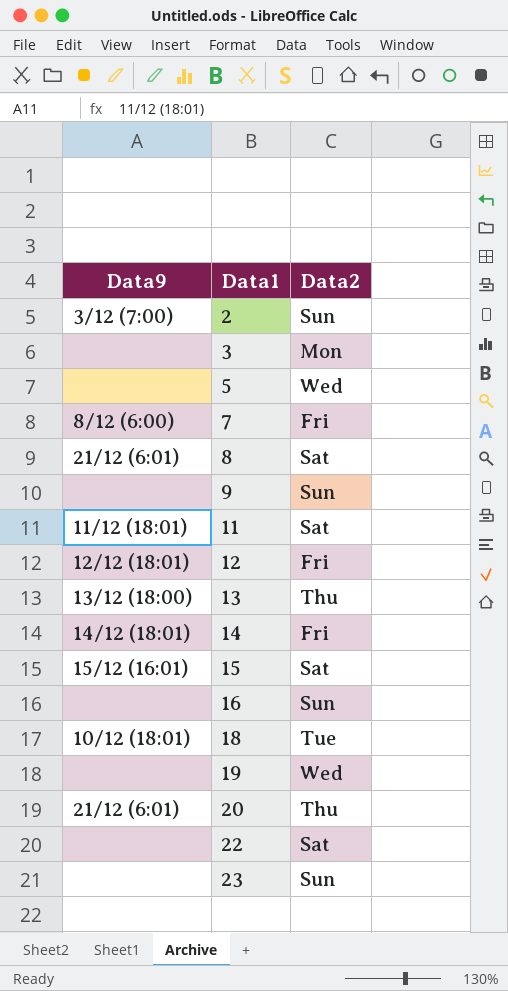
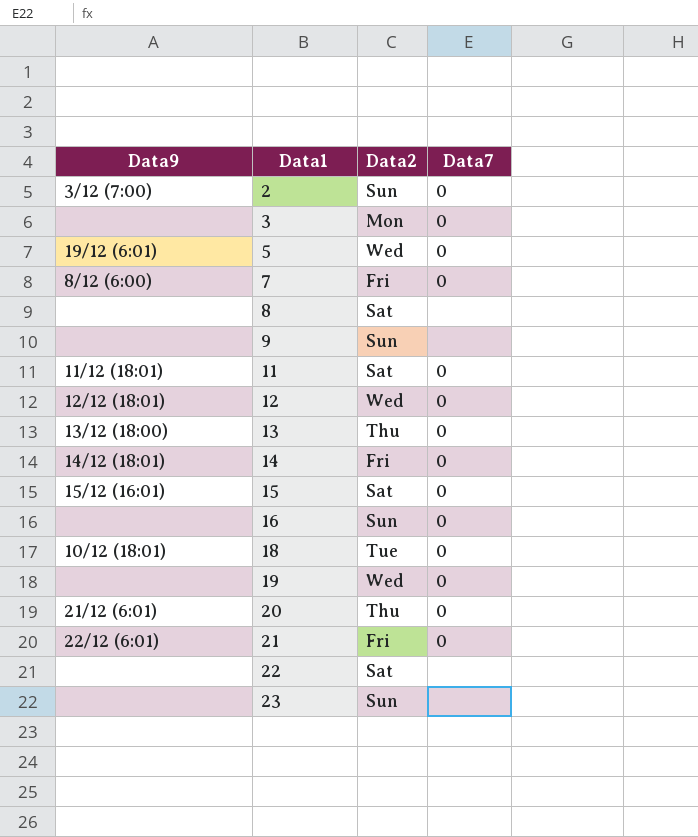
column Data7 | position: none -> 4
5 | Data9: none -> 19/12 (6:01)
8 | Data9: 21/12 (6:01) -> none
12 | Data2: Fri -> Wed
row 21: none -> 22/12 (6:01) | Fri | 0

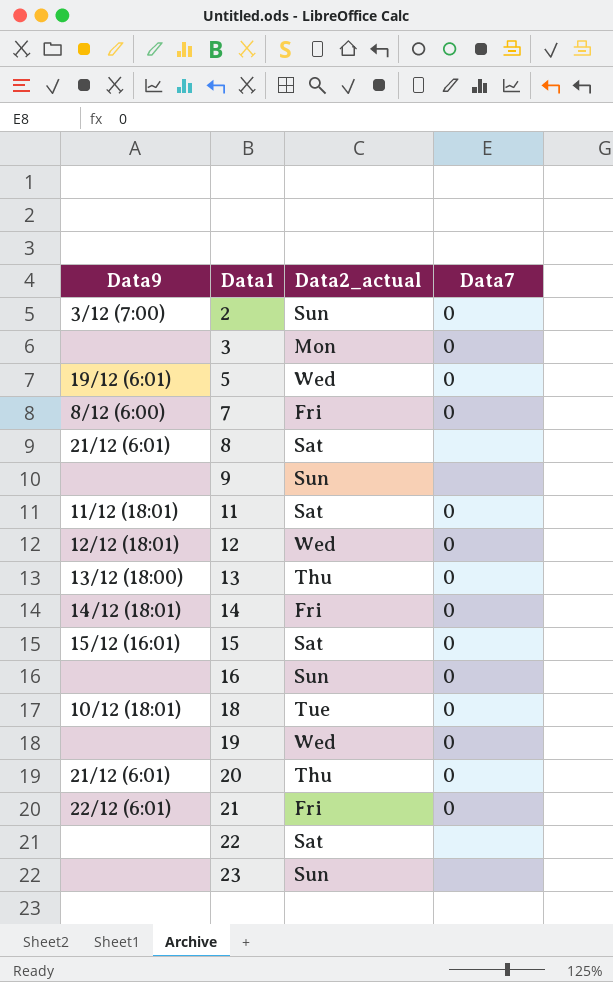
column name: Data2 -> Data2_actual
8 | Data9: none -> 21/12 (6:01)

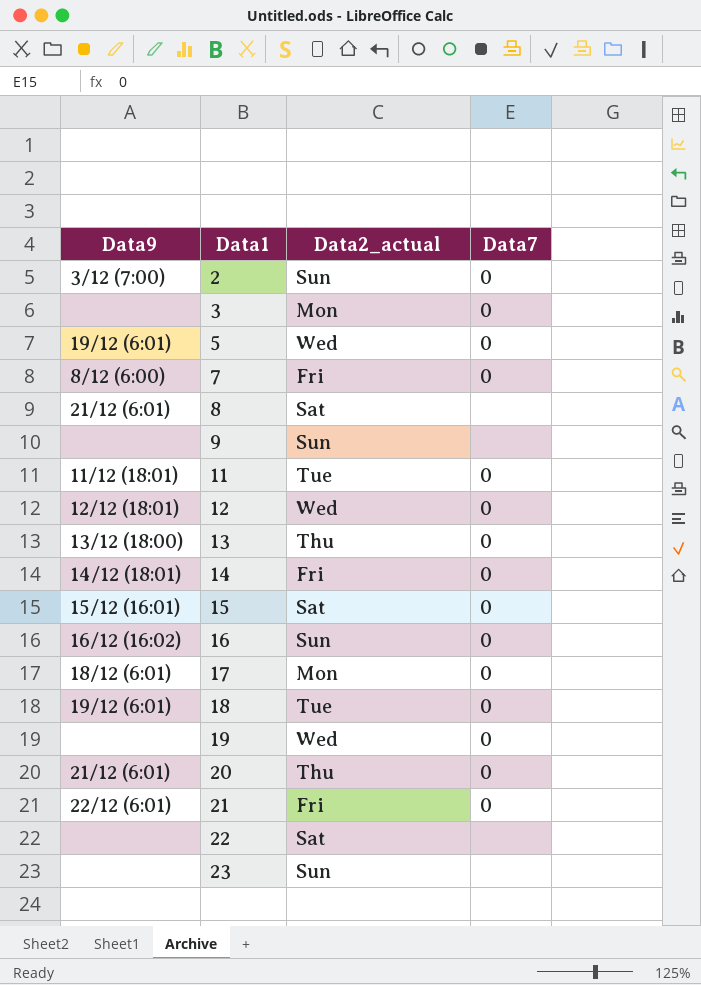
11 | Data2_actual: Sat -> Tue
16 | Data9: none -> 16/12 (16:02)
row 17: none -> 18/12 (6:01) | Mon | 0
18 | Data9: 10/12 (18:01) -> 19/12 (6:01)

